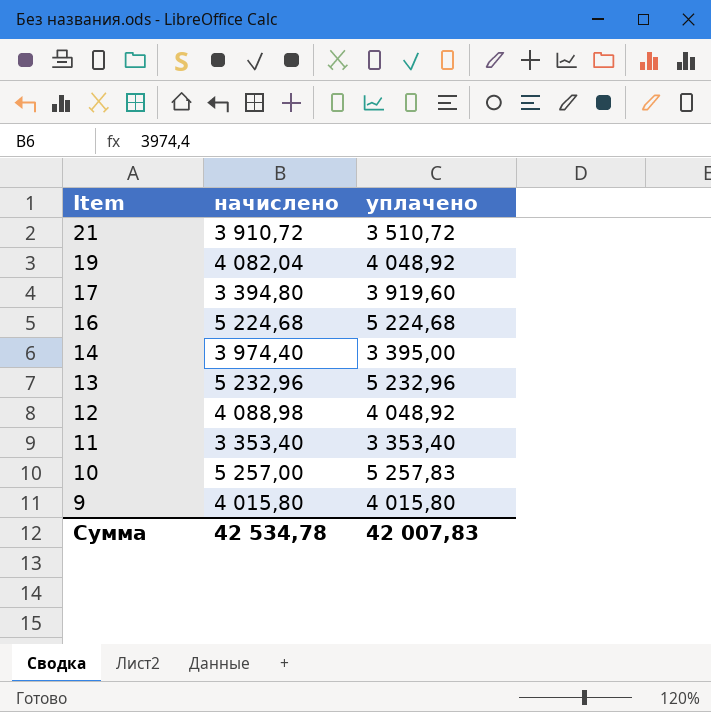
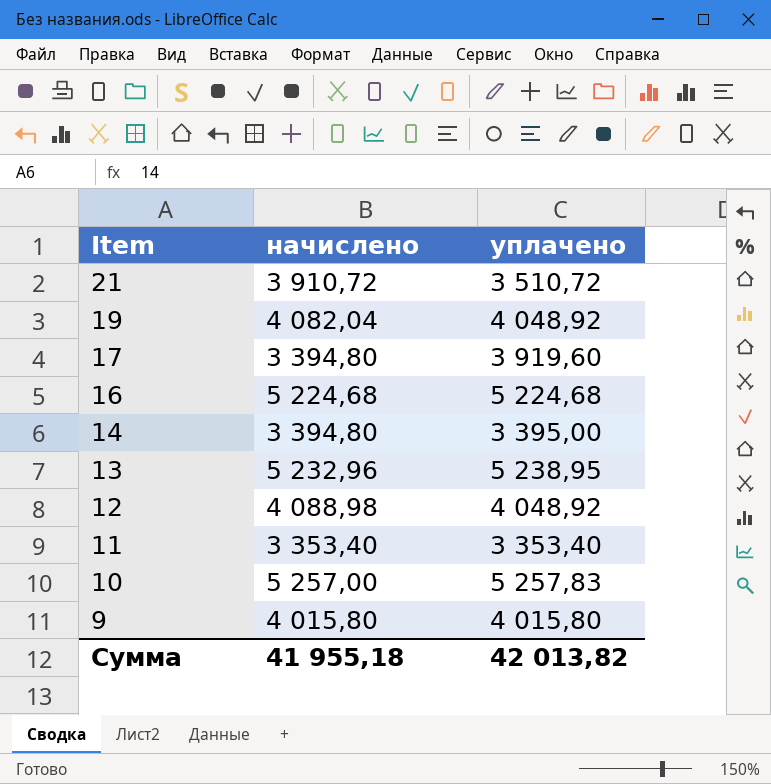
14 | начислено: 3 974,40 -> 3 394,80
13 | уплачено: 5 232,96 -> 5 238,95
Сумма | начислено: 42 534,78 -> 41 955,18
Сумма | уплачено: 42 007,83 -> 42 013,82

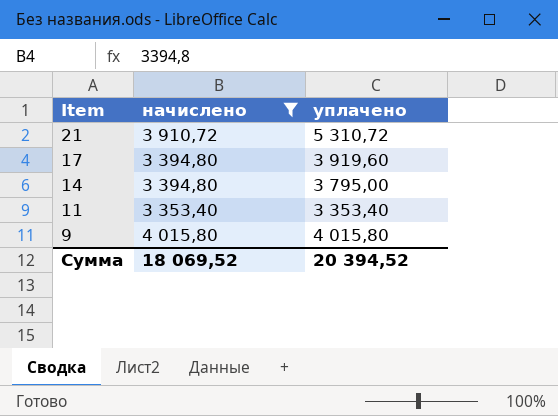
filter: none -> начислено <= 4 015,80
21 | уплачено: 3 510,72 -> 5 310,72
14 | уплачено: 3 395,00 -> 3 795,00
Сумма | начислено: 41 955,18 -> 18 069,52
Сумма | уплачено: 42 013,82 -> 20 394,52

